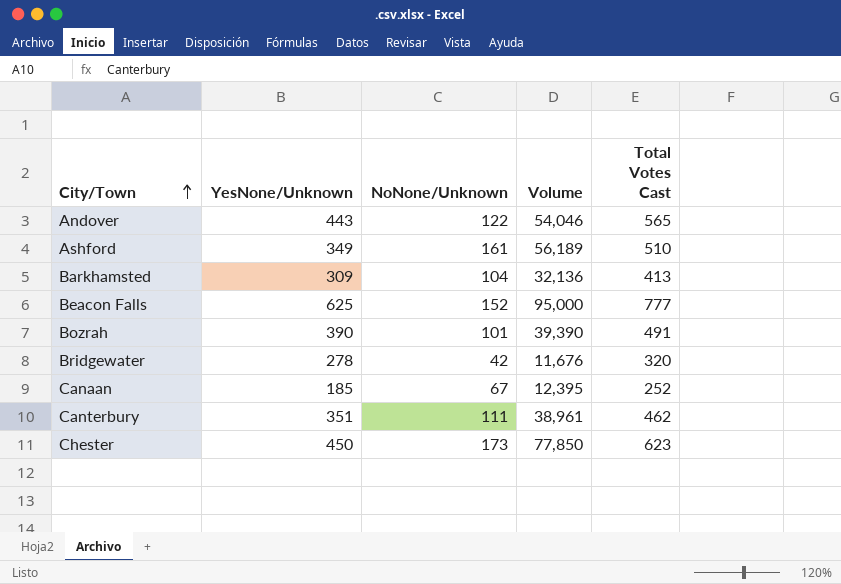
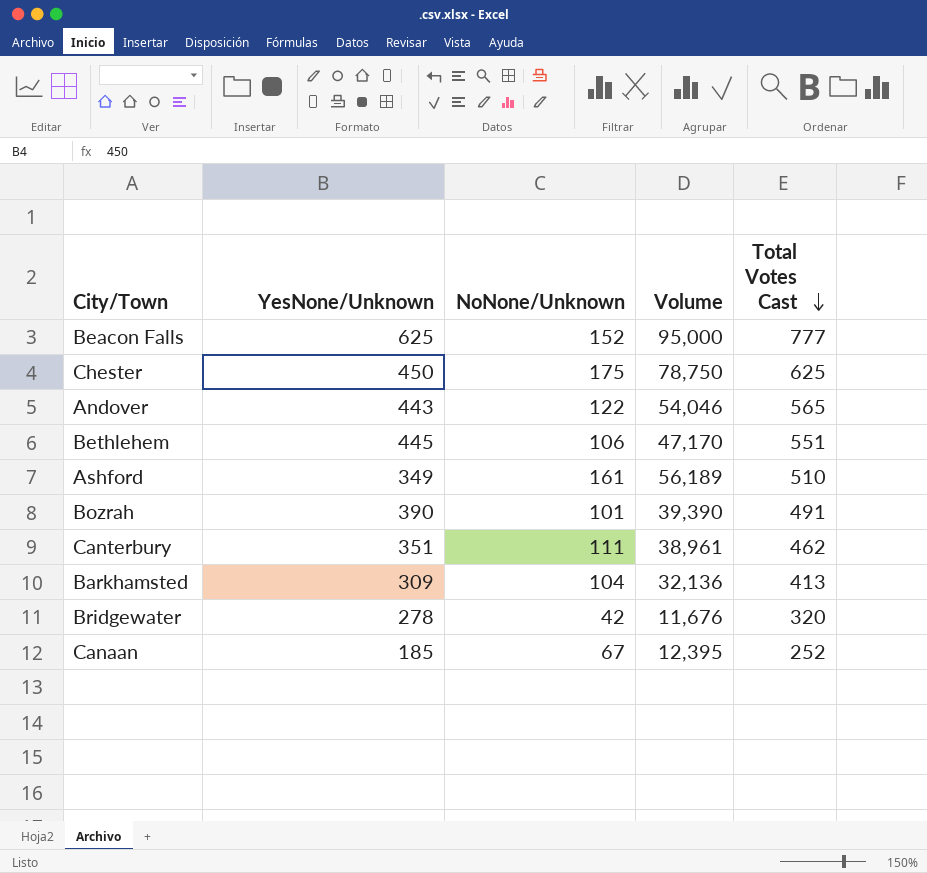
row order: City/Town ascending -> Total Votes Cast descending
Chester | NoNone/Unknown: 173 -> 175
Chester | Volume: 77,850 -> 78,750
Chester | Total Votes Cast: 623 -> 625
row Bethlehem: none -> 445 | 106 | 47,170 | 551

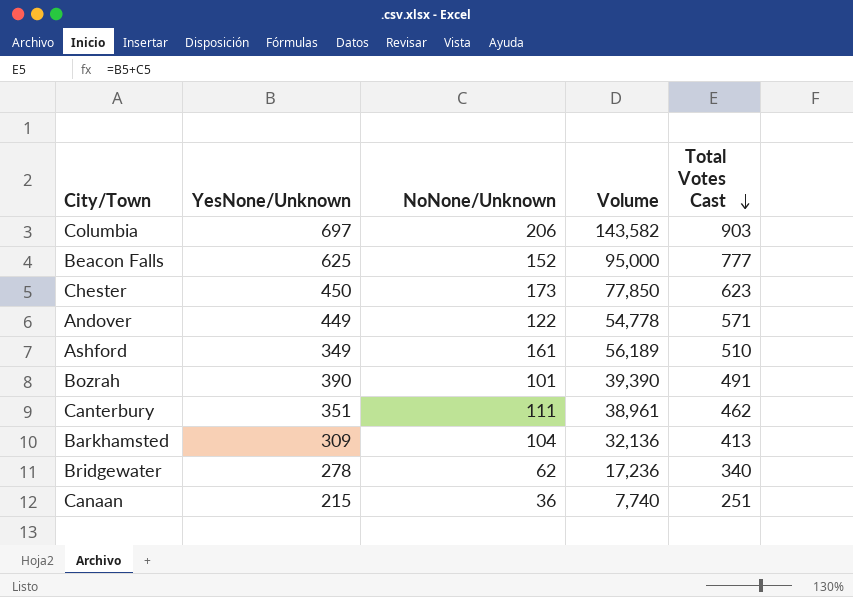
row Bethlehem: 445 | 106 | 47,170 | 551 -> none
row Columbia: none -> 697 | 206 | 143,582 | 903
Chester | NoNone/Unknown: 175 -> 173
Chester | Volume: 78,750 -> 77,850
Chester | Total Votes Cast: 625 -> 623
Andover | YesNone/Unknown: 443 -> 449
Andover | Volume: 54,046 -> 54,778
Andover | Total Votes Cast: 565 -> 571
Bridgewater | NoNone/Unknown: 42 -> 62
Bridgewater | Volume: 11,676 -> 17,236
Bridgewater | Total Votes Cast: 320 -> 340
Canaan | YesNone/Unknown: 185 -> 215
Canaan | NoNone/Unknown: 67 -> 36
Canaan | Volume: 12,395 -> 7,740
Canaan | Total Votes Cast: 252 -> 251

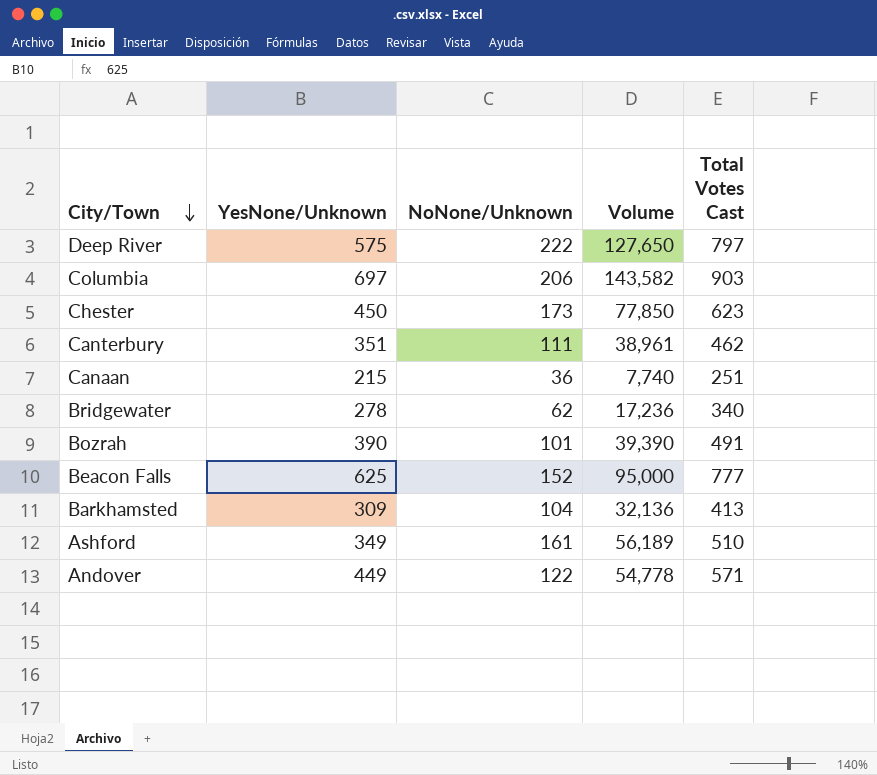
row order: Total Votes Cast descending -> City/Town descending
row Deep River: none -> 575 | 222 | 127,650 | 797

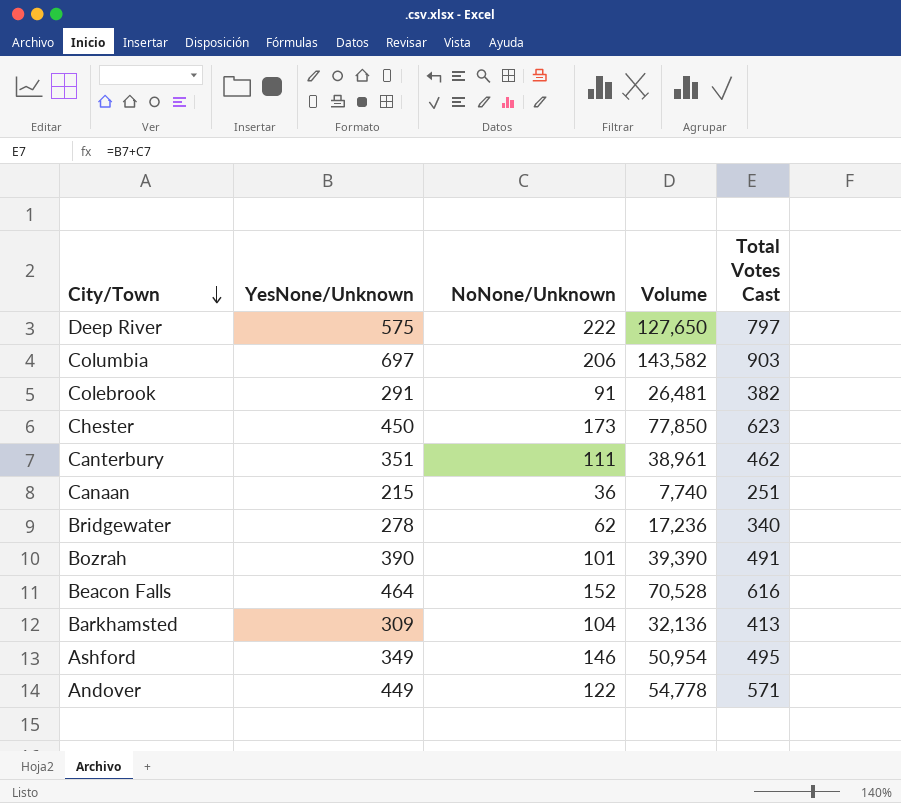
row Colebrook: none -> 291 | 91 | 26,481 | 382
Beacon Falls | YesNone/Unknown: 625 -> 464
Beacon Falls | Volume: 95,000 -> 70,528
Beacon Falls | Total Votes Cast: 777 -> 616
Ashford | NoNone/Unknown: 161 -> 146
Ashford | Volume: 56,189 -> 50,954
Ashford | Total Votes Cast: 510 -> 495

